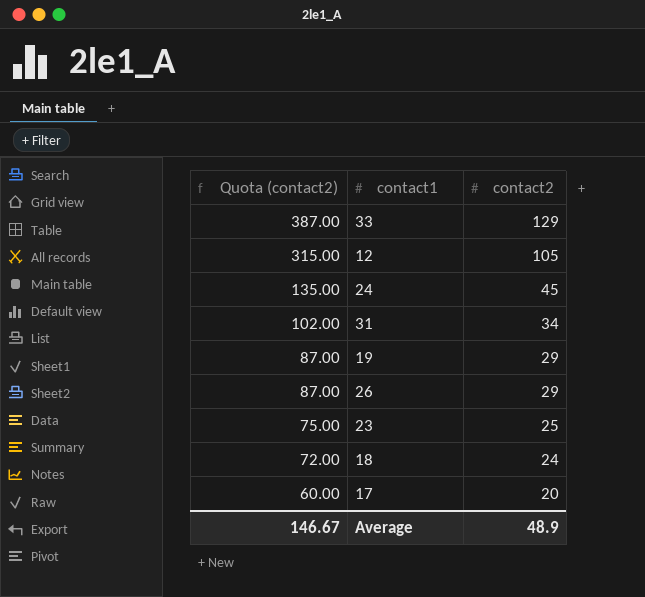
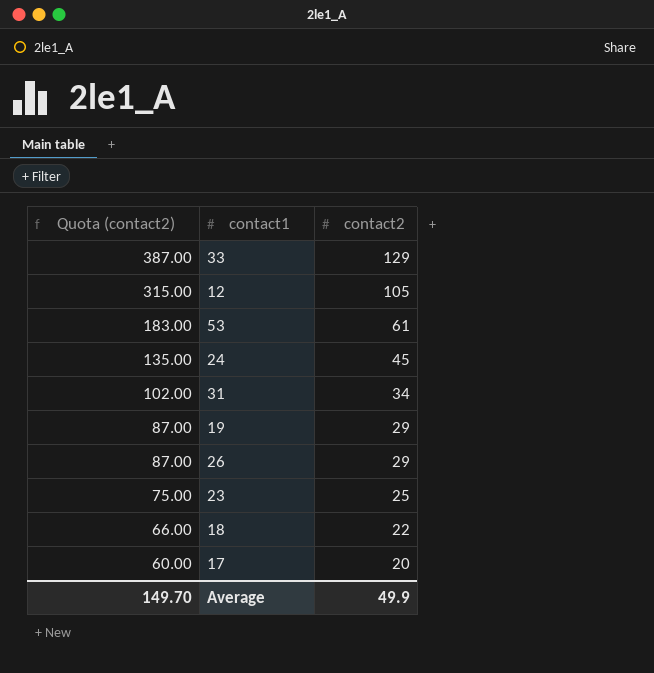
row 53: none -> 183.00 | 61
18 | Quota (contact2): 72.00 -> 66.00
18 | contact2: 24 -> 22
Average | Quota (contact2): 146.67 -> 149.70
Average | contact2: 48.9 -> 49.9

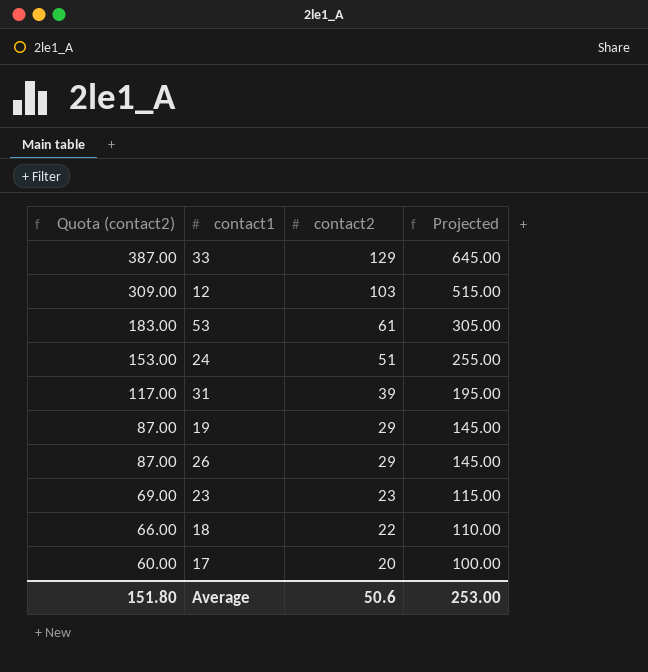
column Projected | formula: none -> [contact2] * 5
12 | Quota (contact2): 315.00 -> 309.00
12 | contact2: 105 -> 103
24 | Quota (contact2): 135.00 -> 153.00
24 | contact2: 45 -> 51
31 | Quota (contact2): 102.00 -> 117.00
31 | contact2: 34 -> 39
23 | Quota (contact2): 75.00 -> 69.00
23 | contact2: 25 -> 23
Average | Quota (contact2): 149.70 -> 151.80
Average | contact2: 49.9 -> 50.6

